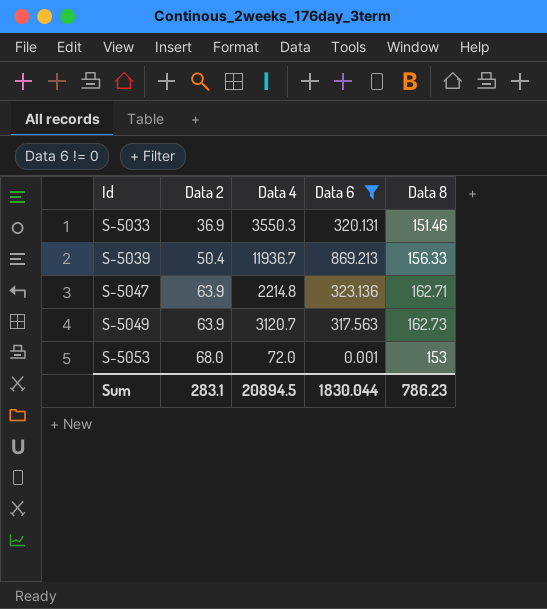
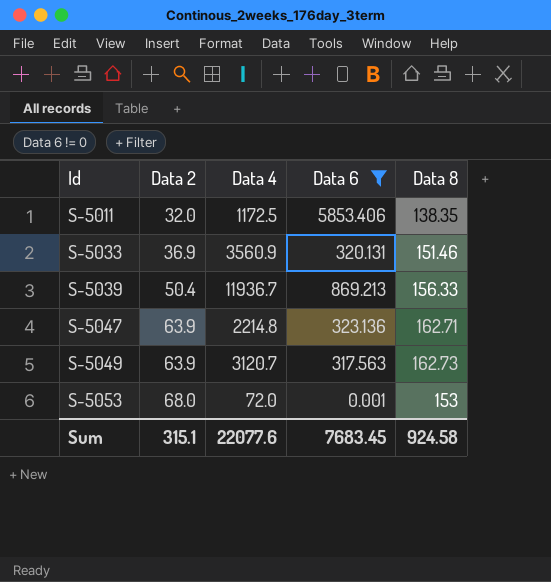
row S-5011: none -> 32.0 | 1172.5 | 5853.406 | 138.35
S-5033 | Data 4: 3550.3 -> 3560.9
Sum | Data 2: 283.1 -> 315.1
Sum | Data 4: 20894.5 -> 22077.6
Sum | Data 6: 1830.044 -> 7683.45
Sum | Data 8: 786.23 -> 924.58

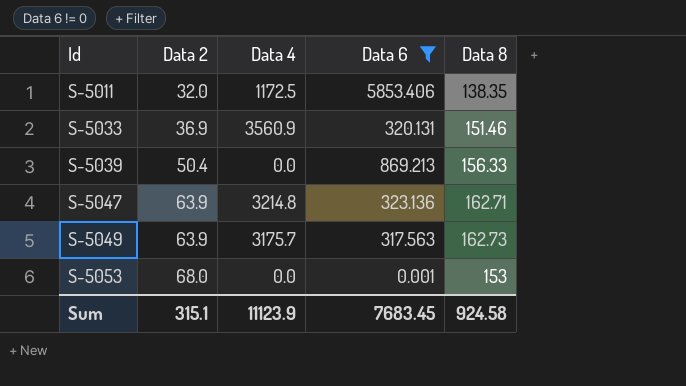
S-5039 | Data 4: 11936.7 -> 0.0
S-5047 | Data 4: 2214.8 -> 3214.8
S-5049 | Data 4: 3120.7 -> 3175.7
S-5053 | Data 4: 72.0 -> 0.0
Sum | Data 4: 22077.6 -> 11123.9

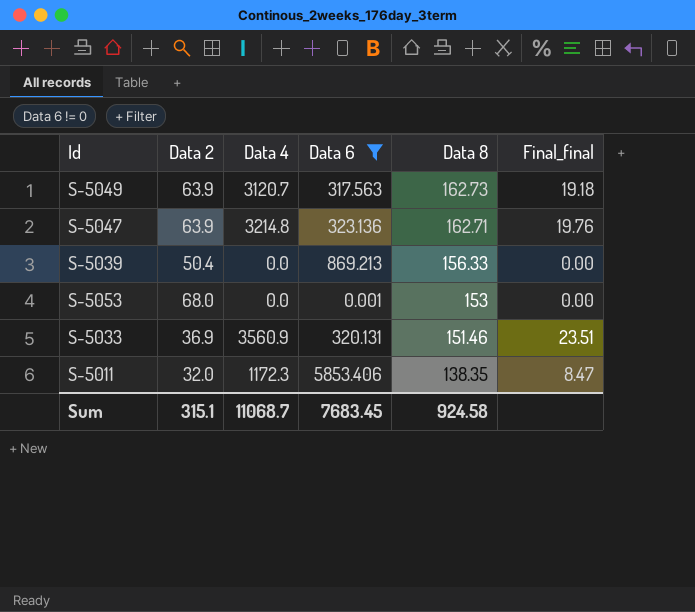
row order: Id ascending -> Data 8 descending
column Final_final | formula: none -> [Data 4] / [Data 8]
S-5049 | Data 4: 3175.7 -> 3120.7
S-5011 | Data 4: 1172.5 -> 1172.3
Sum | Data 4: 11123.9 -> 11068.7

